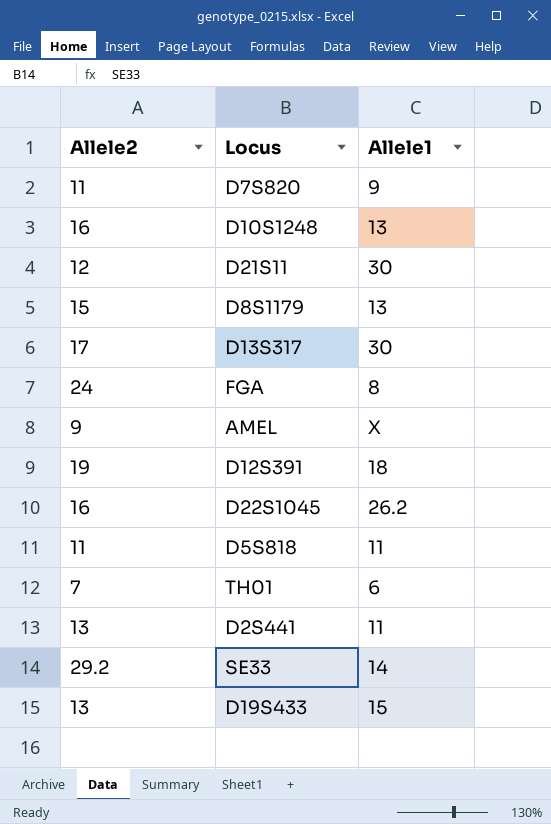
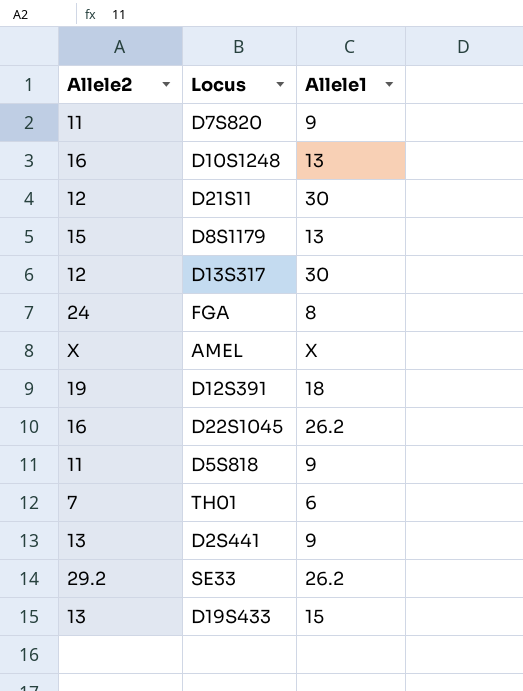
D13S317 | Allele2: 17 -> 12
AMEL | Allele2: 9 -> X
D5S818 | Allele1: 11 -> 9
D2S441 | Allele1: 11 -> 9
SE33 | Allele1: 14 -> 26.2

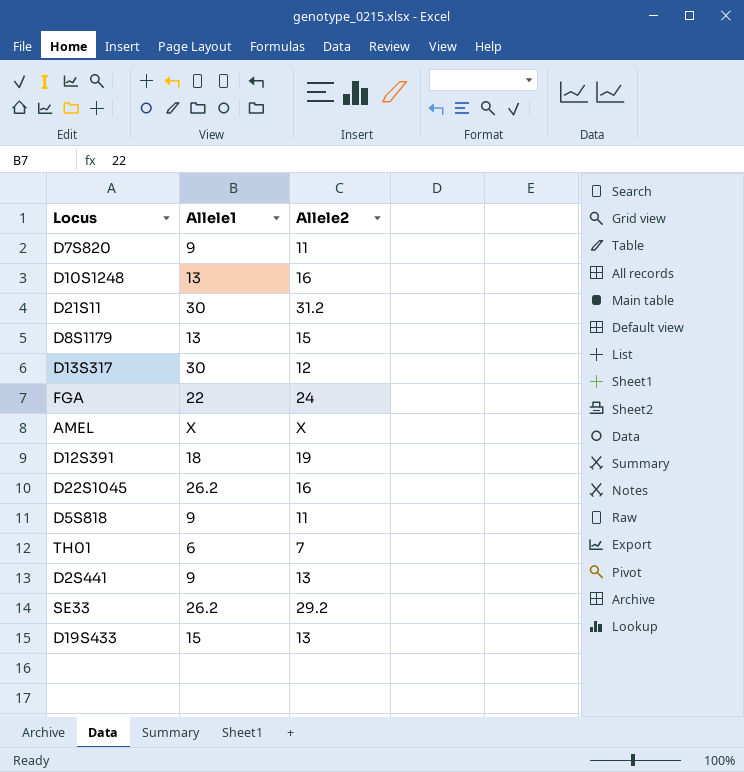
column Allele2 | position: 1 -> 3
D21S11 | Allele2: 12 -> 31.2
FGA | Allele1: 8 -> 22

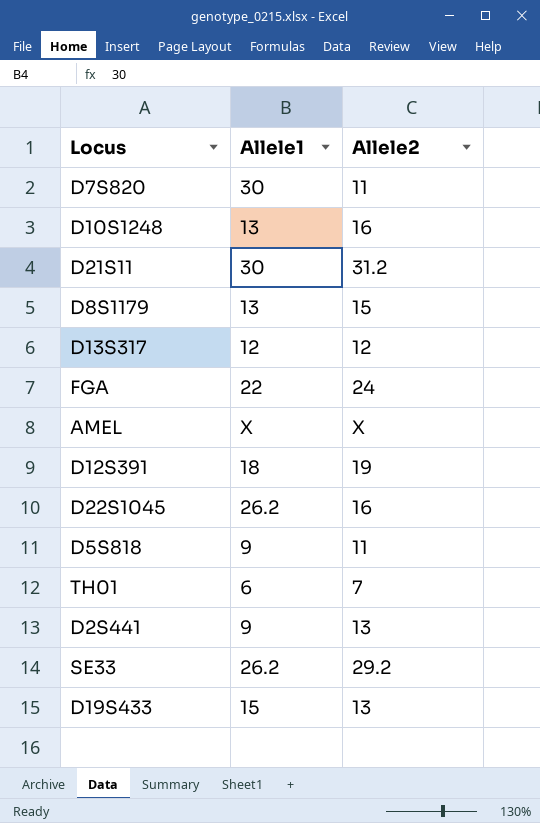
D7S820 | Allele1: 9 -> 30
D13S317 | Allele1: 30 -> 12

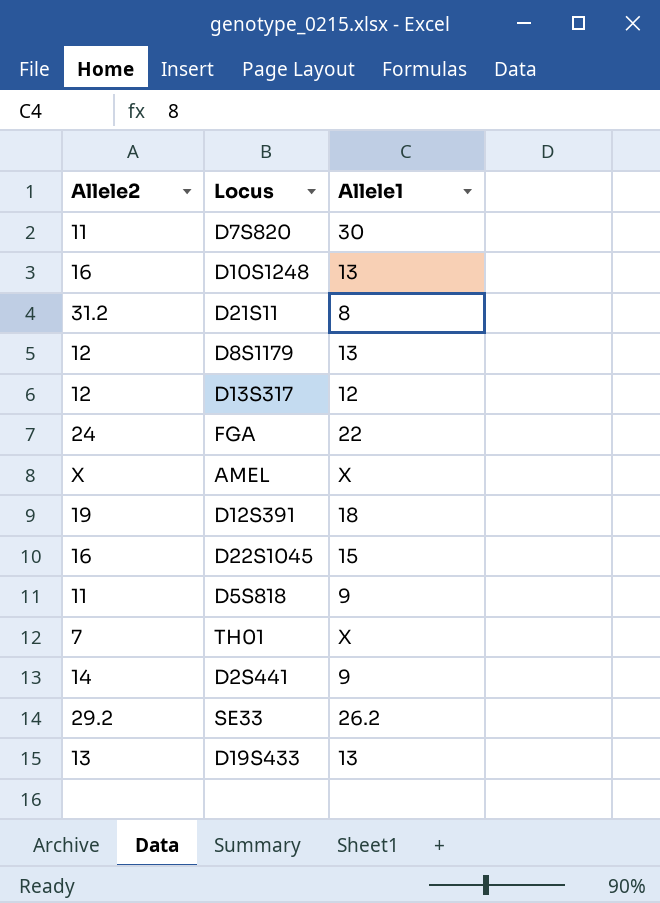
column Allele2 | position: 3 -> 1
D21S11 | Allele1: 30 -> 8
D8S1179 | Allele2: 15 -> 12
D22S1045 | Allele1: 26.2 -> 15
TH01 | Allele1: 6 -> X
D2S441 | Allele2: 13 -> 14
D19S433 | Allele1: 15 -> 13

